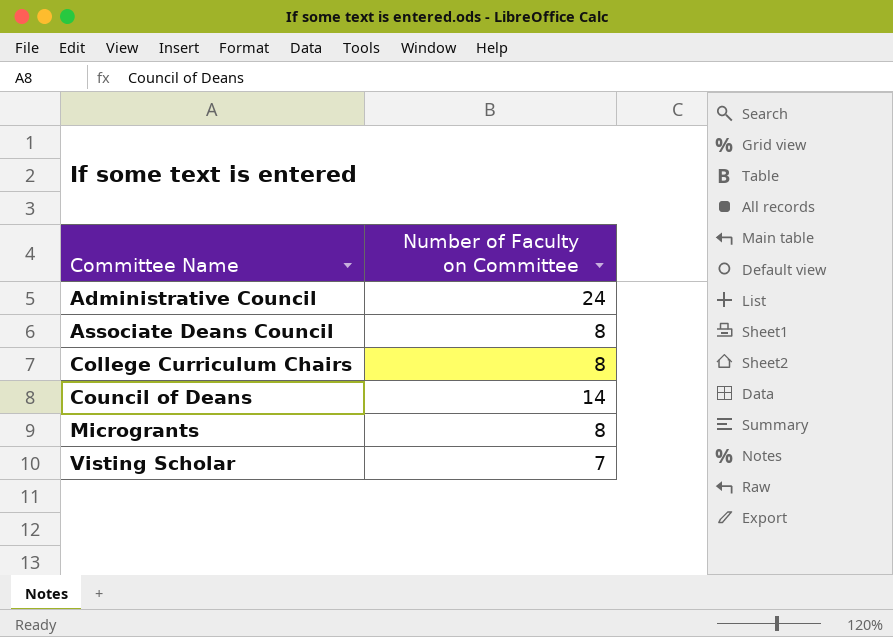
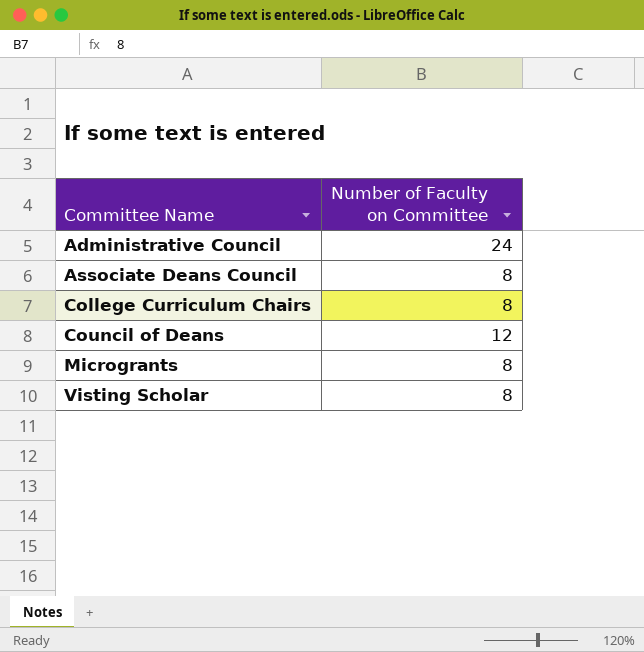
Council of Deans | Number of Faculty on Committee: 14 -> 12
Visting Scholar | Number of Faculty on Committee: 7 -> 8

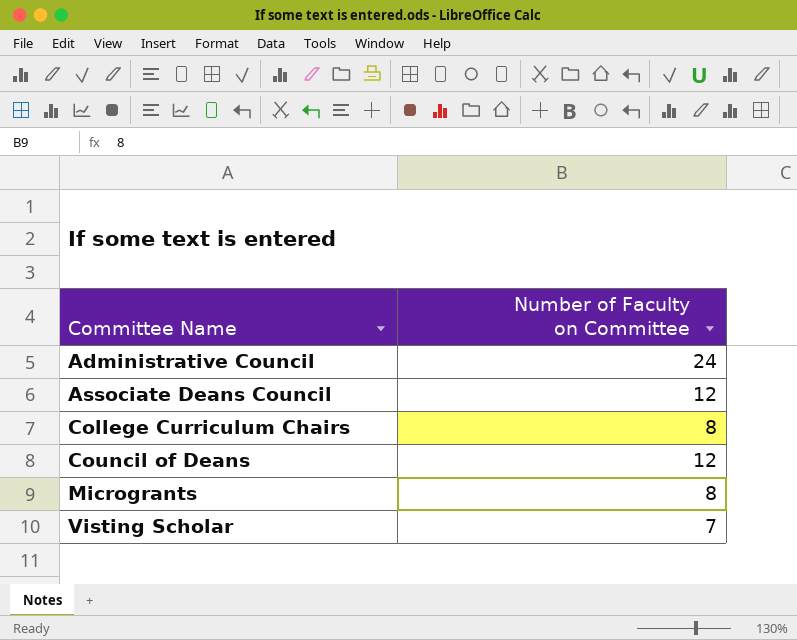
Associate Deans Council | Number of Faculty on Committee: 8 -> 12
Visting Scholar | Number of Faculty on Committee: 8 -> 7

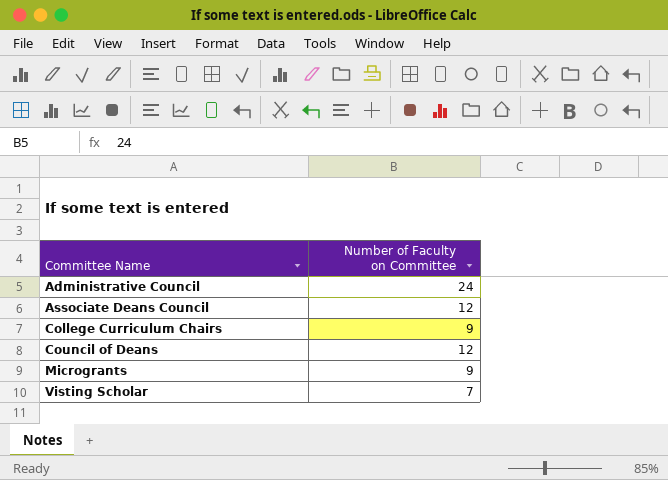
College Curriculum Chairs | Number of Faculty on Committee: 8 -> 9
Microgrants | Number of Faculty on Committee: 8 -> 9

